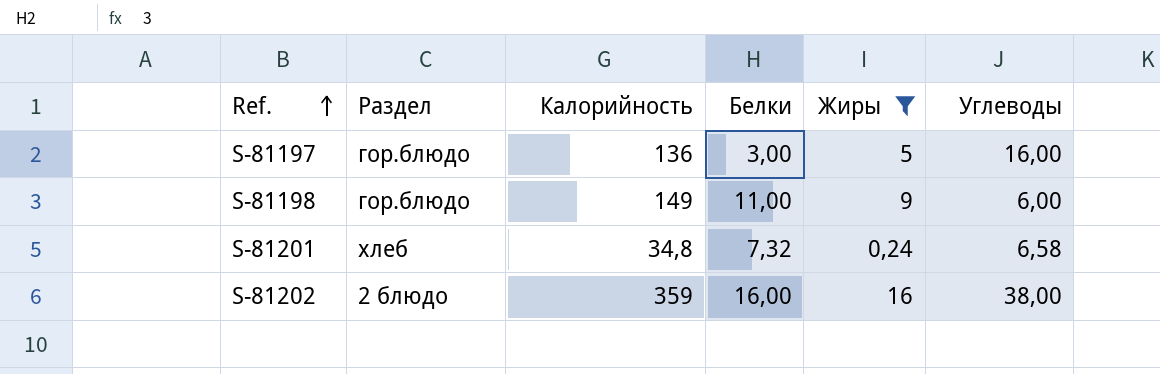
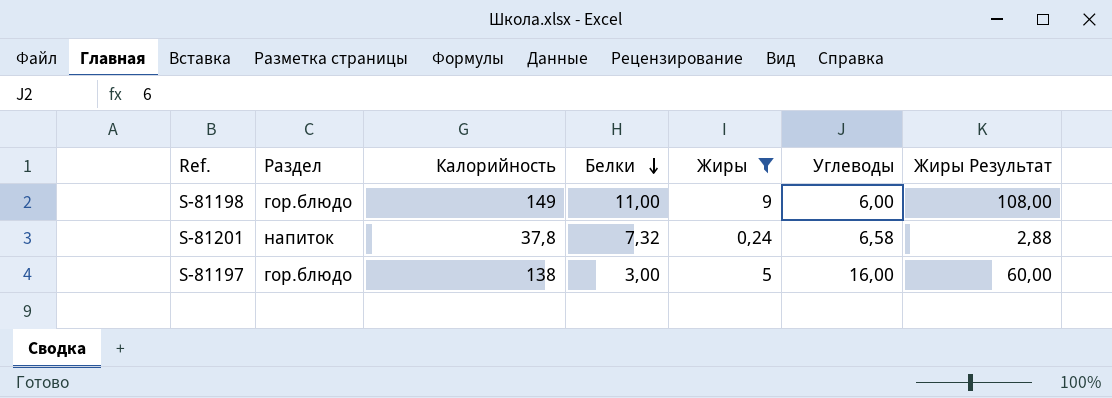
row order: Ref. ascending -> Белки descending
column Жиры Результат | formula: none -> [Жиры] * 12
row S-81202: 2 блюдо | 359 | 16,00 | 16 | 38,00 -> none
S-81201 | Раздел: хлеб -> напиток
S-81201 | Калорийность: 34,8 -> 37,8
S-81197 | Калорийность: 136 -> 138

